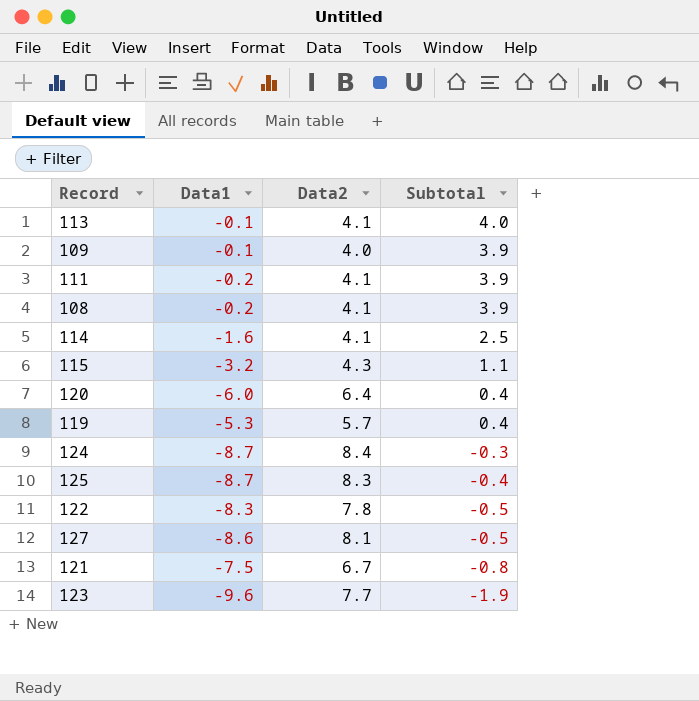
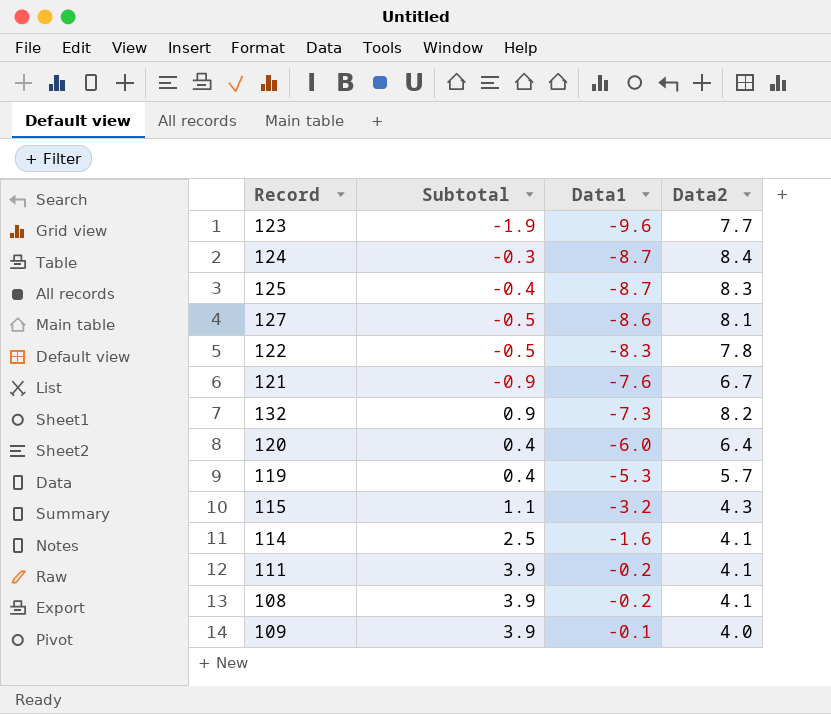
row order: Subtotal descending -> Data1 ascending
column Subtotal | position: 4 -> 2
row 113: -0.1 | 4.1 | 4.0 -> none
121 | Subtotal: -0.8 -> -0.9
121 | Data1: -7.5 -> -7.6
row 132: none -> 0.9 | -7.3 | 8.2

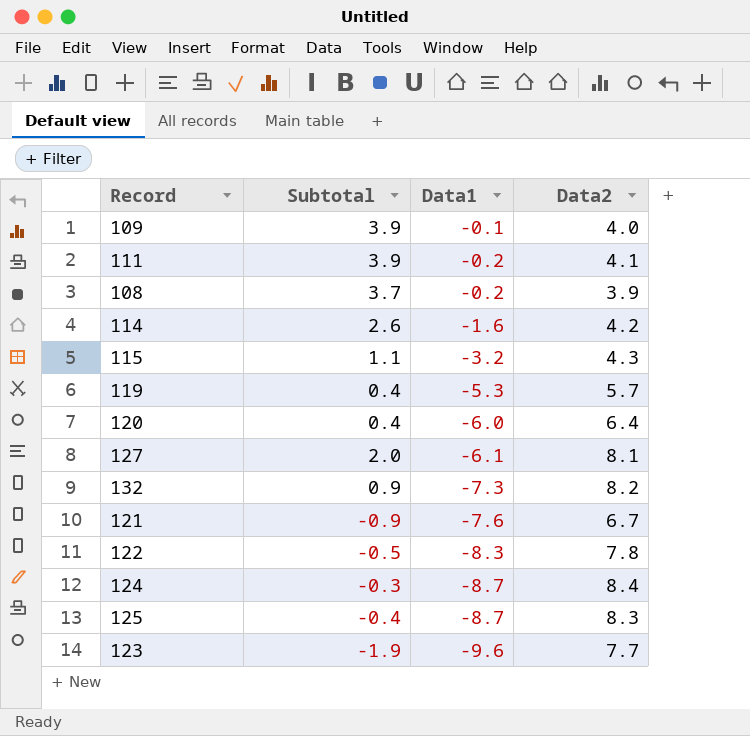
row order: Data1 ascending -> Data1 descending
108 | Subtotal: 3.9 -> 3.7
108 | Data2: 4.1 -> 3.9
114 | Subtotal: 2.5 -> 2.6
114 | Data2: 4.1 -> 4.2
127 | Subtotal: -0.5 -> 2.0
127 | Data1: -8.6 -> -6.1

